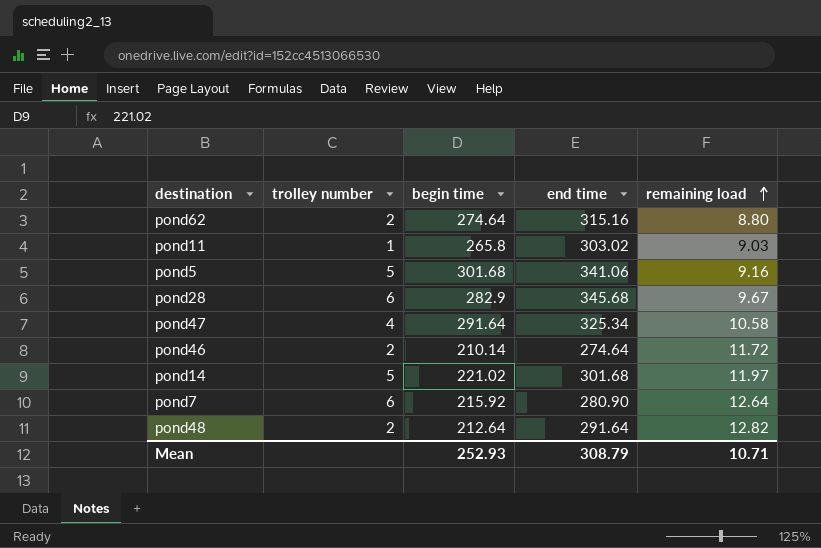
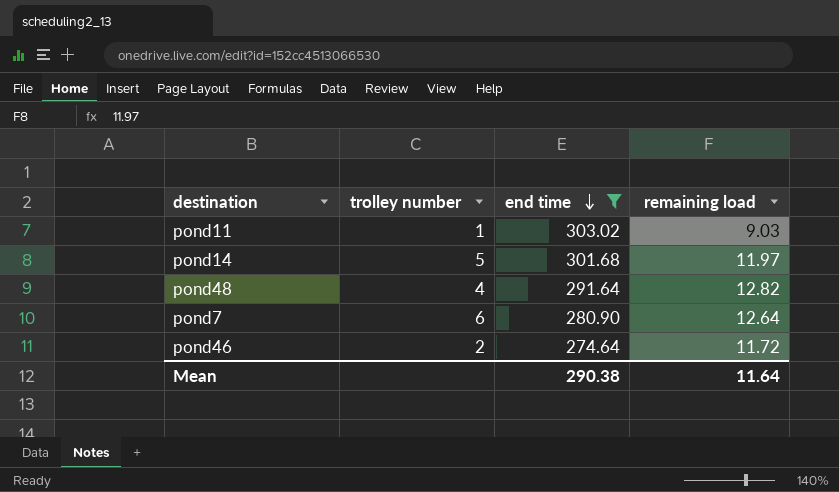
filter: none -> end time <= 303.02
row order: remaining load ascending -> end time descending
column begin time | position: 3 -> none
pond48 | trolley number: 2 -> 4
Mean | end time: 308.79 -> 290.38
Mean | remaining load: 10.71 -> 11.64

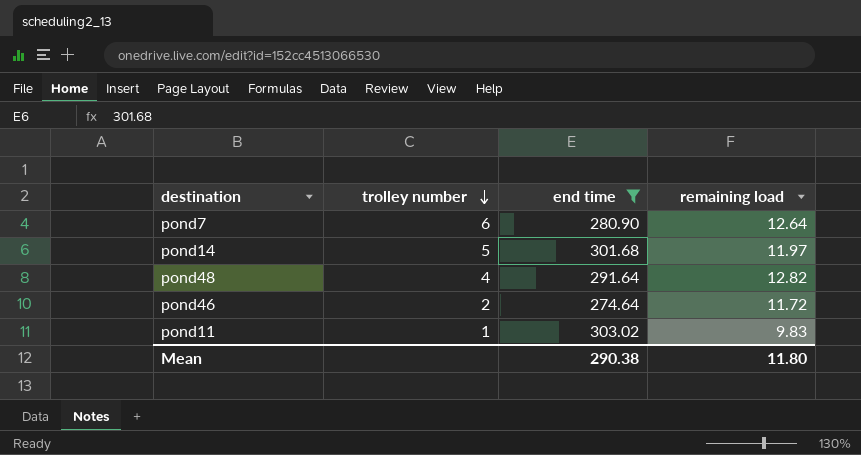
row order: end time descending -> trolley number descending
pond11 | remaining load: 9.03 -> 9.83
Mean | remaining load: 11.64 -> 11.80

